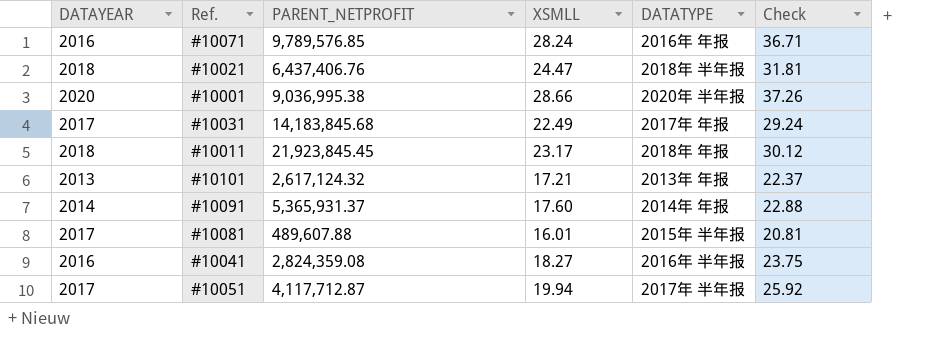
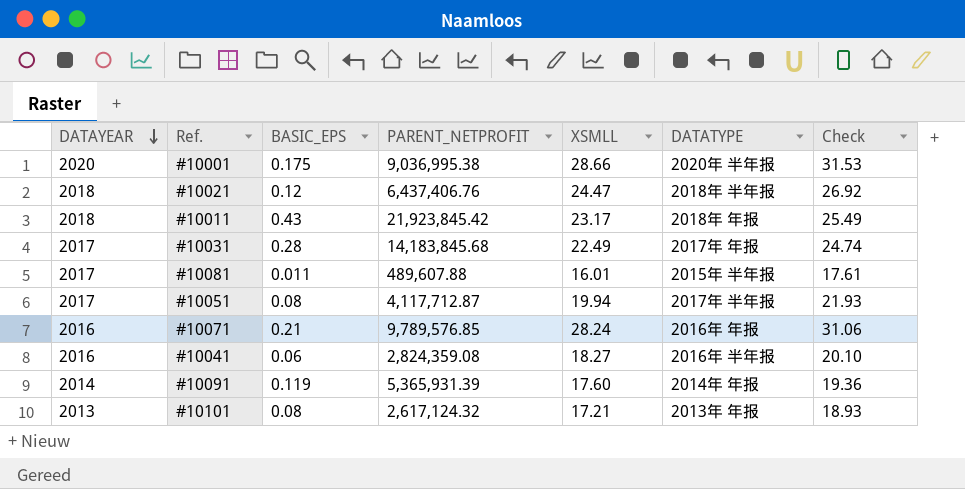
row order: none -> DATAYEAR descending
column BASIC_EPS | position: none -> 3
column Check | formula: [XSMLL] * 1.3 -> [XSMLL] * 1.1
#10011 | PARENT_NETPROFIT: 21,923,845.45 -> 21,923,845.42
#10091 | PARENT_NETPROFIT: 5,365,931.37 -> 5,365,931.39

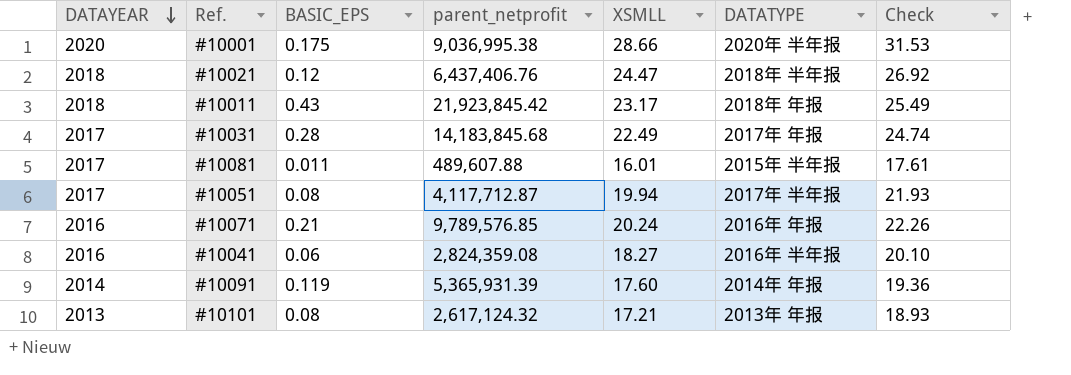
column name: PARENT_NETPROFIT -> parent_netprofit
#10071 | XSMLL: 28.24 -> 20.24
#10071 | Check: 31.06 -> 22.26

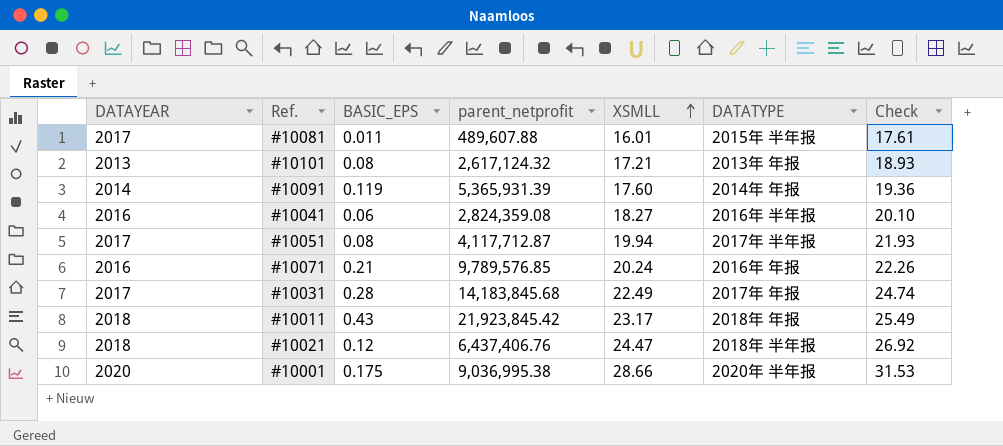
row order: DATAYEAR descending -> XSMLL ascending

